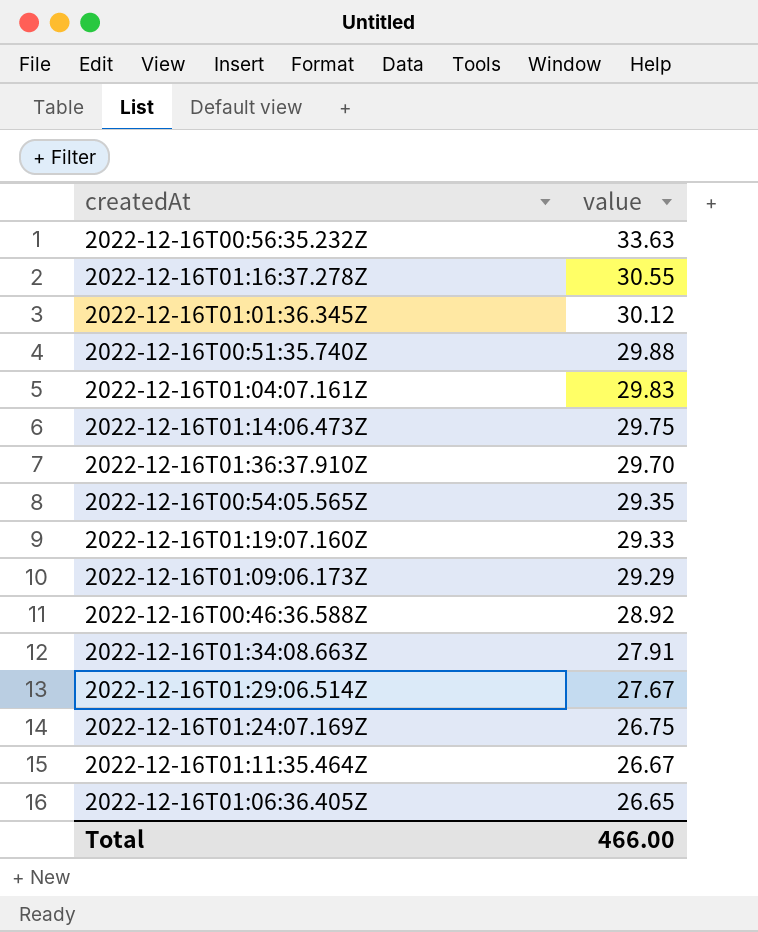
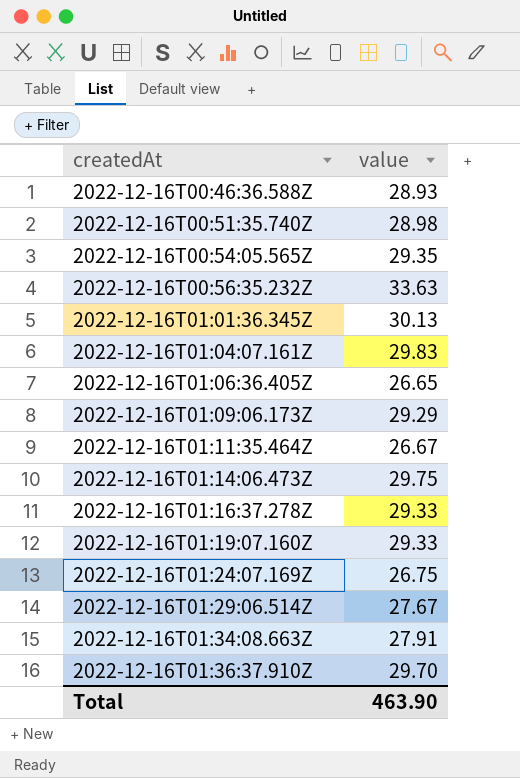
row order: value descending -> createdAt ascending
2022-12-16T00:46:36.588Z | value: 28.92 -> 28.93
2022-12-16T00:51:35.740Z | value: 29.88 -> 28.98
2022-12-16T01:01:36.345Z | value: 30.12 -> 30.13
2022-12-16T01:16:37.278Z | value: 30.55 -> 29.33
Total | value: 466.00 -> 463.90

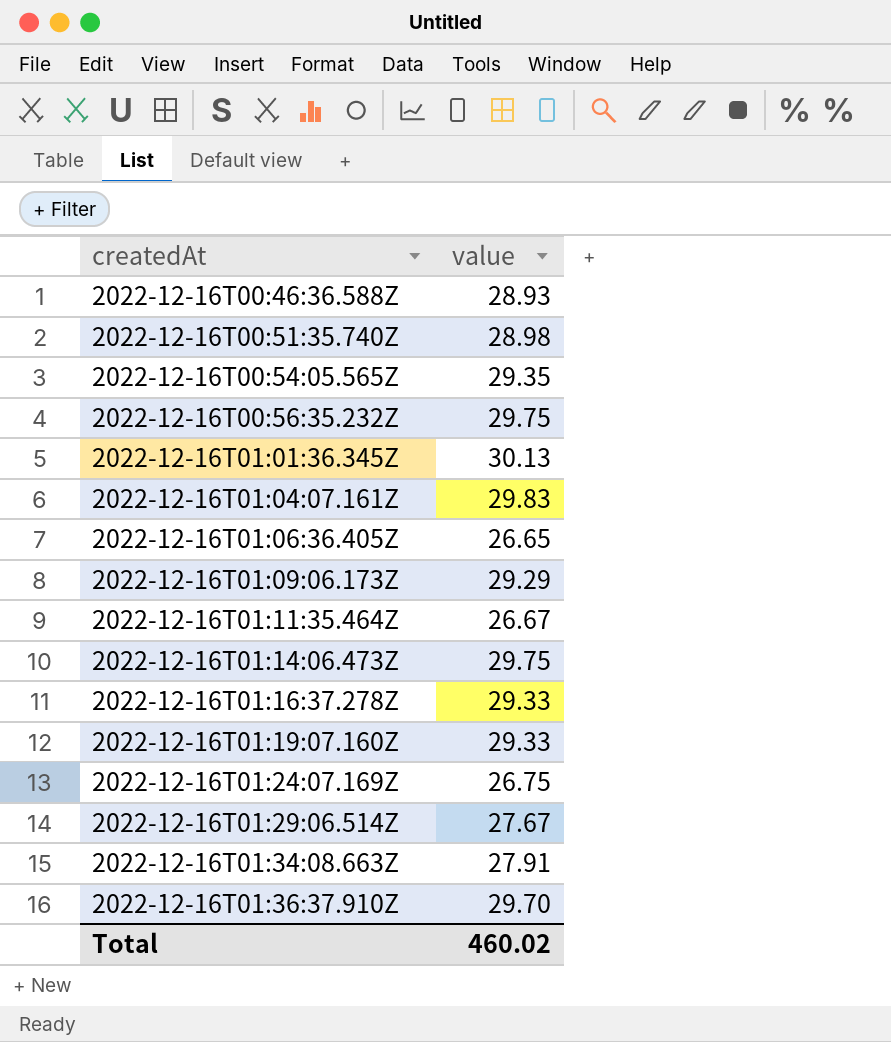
2022-12-16T00:56:35.232Z | value: 33.63 -> 29.75
Total | value: 463.90 -> 460.02

